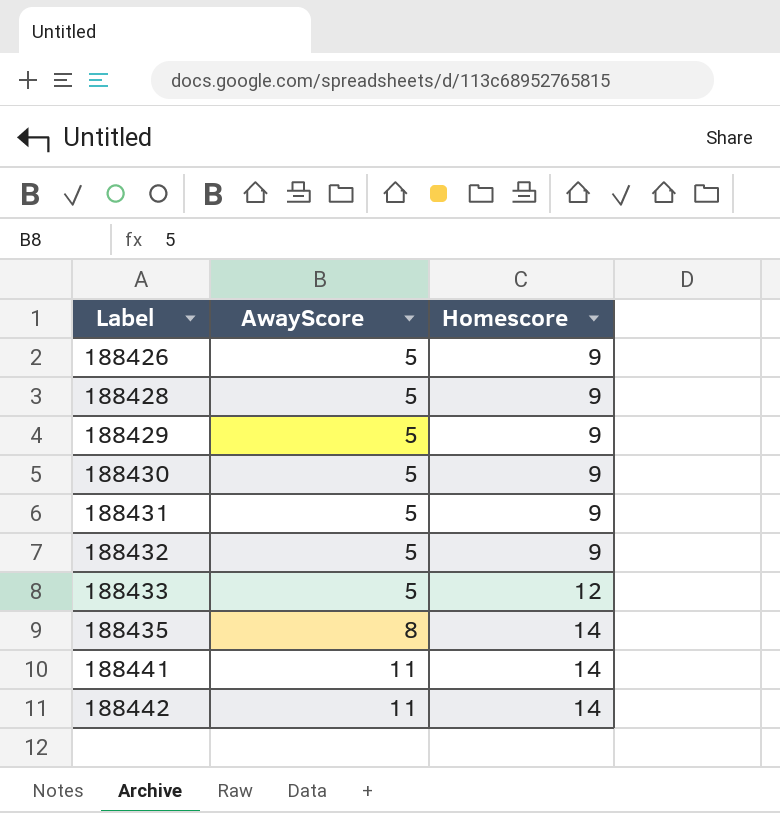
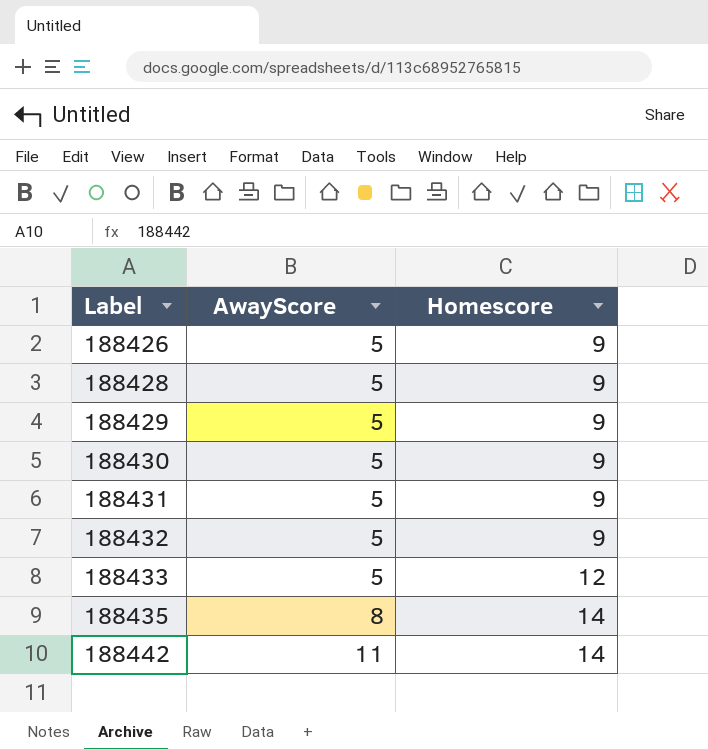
row 188441: 11 | 14 -> none

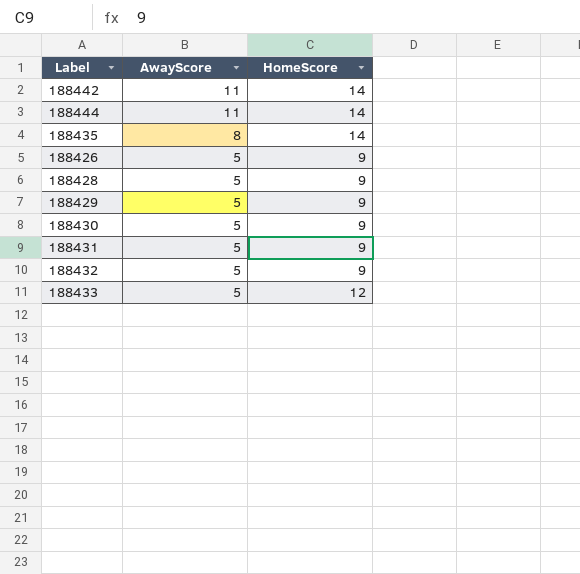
row order: Label ascending -> AwayScore descending
column name: Homescore -> HomeScore
row 188444: none -> 11 | 14

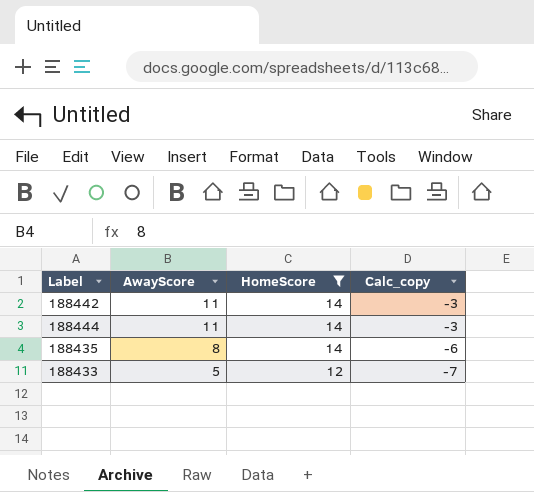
filter: none -> HomeScore != 9
column Calc_copy | formula: none -> [AwayScore] - [HomeScore]

